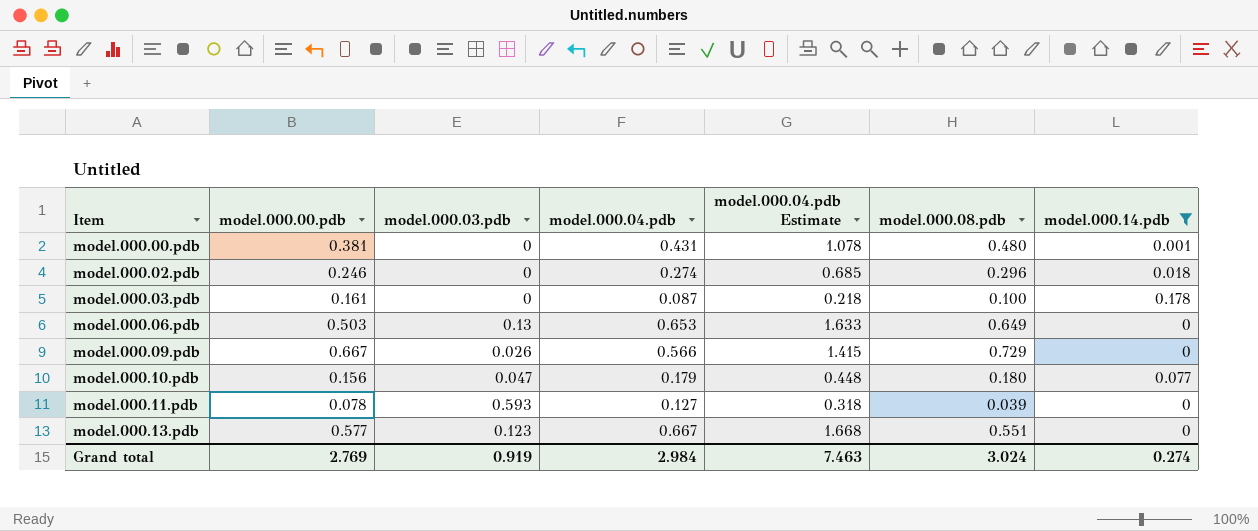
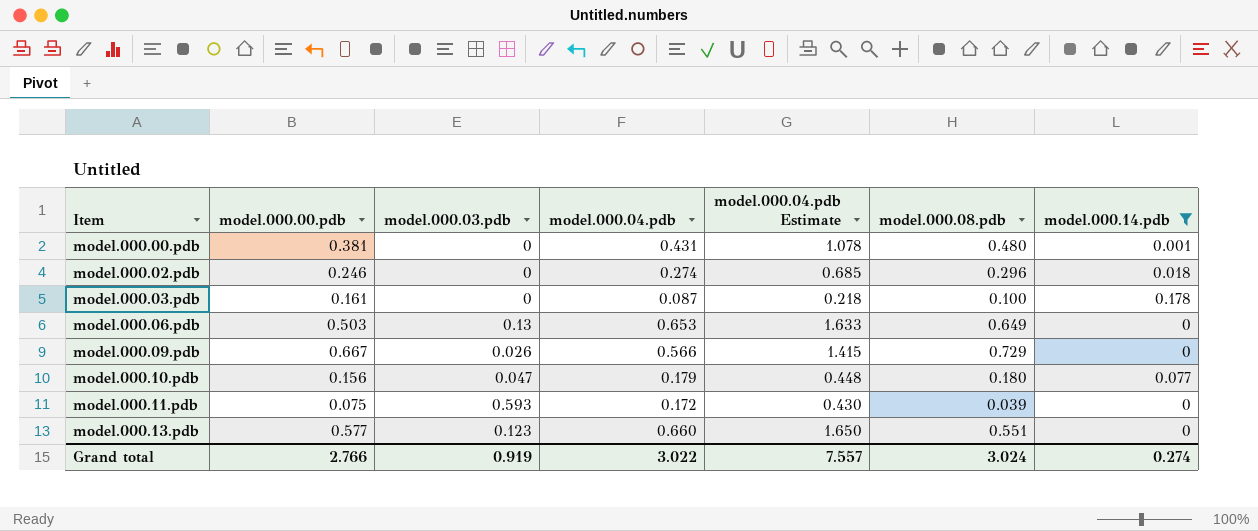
model.000.11.pdb | model.000.00.pdb: 0.078 -> 0.075
model.000.11.pdb | model.000.04.pdb: 0.127 -> 0.172
model.000.11.pdb | model.000.04.pdb Estimate: 0.318 -> 0.430
model.000.13.pdb | model.000.04.pdb: 0.667 -> 0.660
model.000.13.pdb | model.000.04.pdb Estimate: 1.668 -> 1.650
Grand total | model.000.00.pdb: 2.769 -> 2.766
Grand total | model.000.04.pdb: 2.984 -> 3.022
Grand total | model.000.04.pdb Estimate: 7.463 -> 7.557

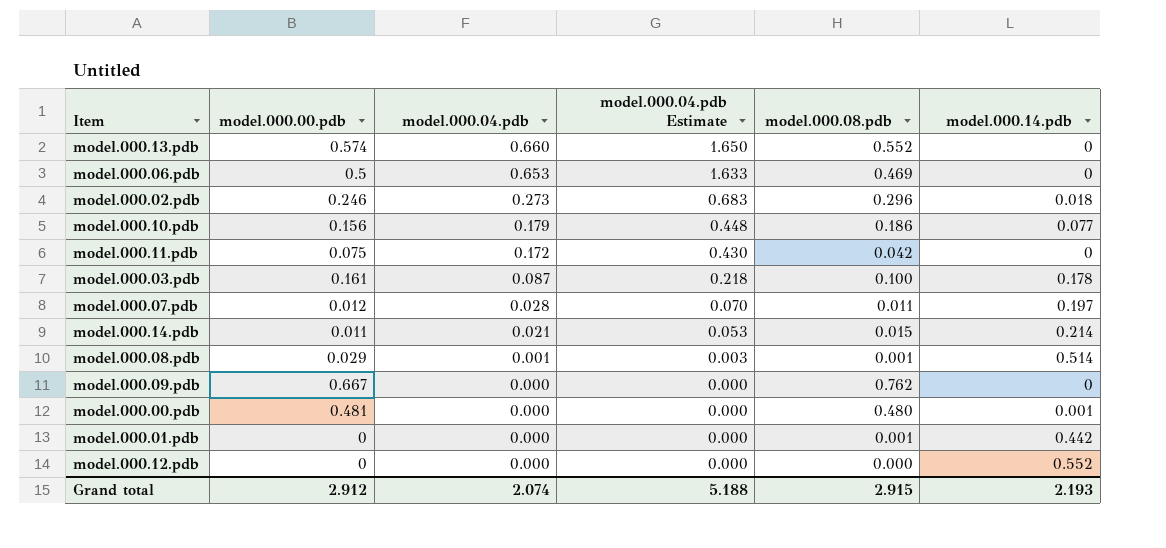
filter: model.000.14.pdb <= 0.178 -> none
row order: Item ascending -> model.000.04.pdb descending
column model.000.03.pdb | position: 3 -> none
model.000.13.pdb | model.000.00.pdb: 0.577 -> 0.574
model.000.13.pdb | model.000.08.pdb: 0.551 -> 0.552
model.000.06.pdb | model.000.00.pdb: 0.503 -> 0.5
model.000.06.pdb | model.000.08.pdb: 0.649 -> 0.469
model.000.02.pdb | model.000.04.pdb: 0.274 -> 0.273
model.000.02.pdb | model.000.04.pdb Estimate: 0.685 -> 0.683
model.000.10.pdb | model.000.08.pdb: 0.180 -> 0.186
model.000.11.pdb | model.000.08.pdb: 0.039 -> 0.042
model.000.09.pdb | model.000.04.pdb: 0.566 -> 0.000
model.000.09.pdb | model.000.04.pdb Estimate: 1.415 -> 0.000
model.000.09.pdb | model.000.08.pdb: 0.729 -> 0.762
model.000.00.pdb | model.000.00.pdb: 0.381 -> 0.481
model.000.00.pdb | model.000.04.pdb: 0.431 -> 0.000
model.000.00.pdb | model.000.04.pdb Estimate: 1.078 -> 0.000
Grand total | model.000.00.pdb: 2.766 -> 2.912
Grand total | model.000.04.pdb: 3.022 -> 2.074
Grand total | model.000.04.pdb Estimate: 7.557 -> 5.188
Grand total | model.000.08.pdb: 3.024 -> 2.915
Grand total | model.000.14.pdb: 0.274 -> 2.193

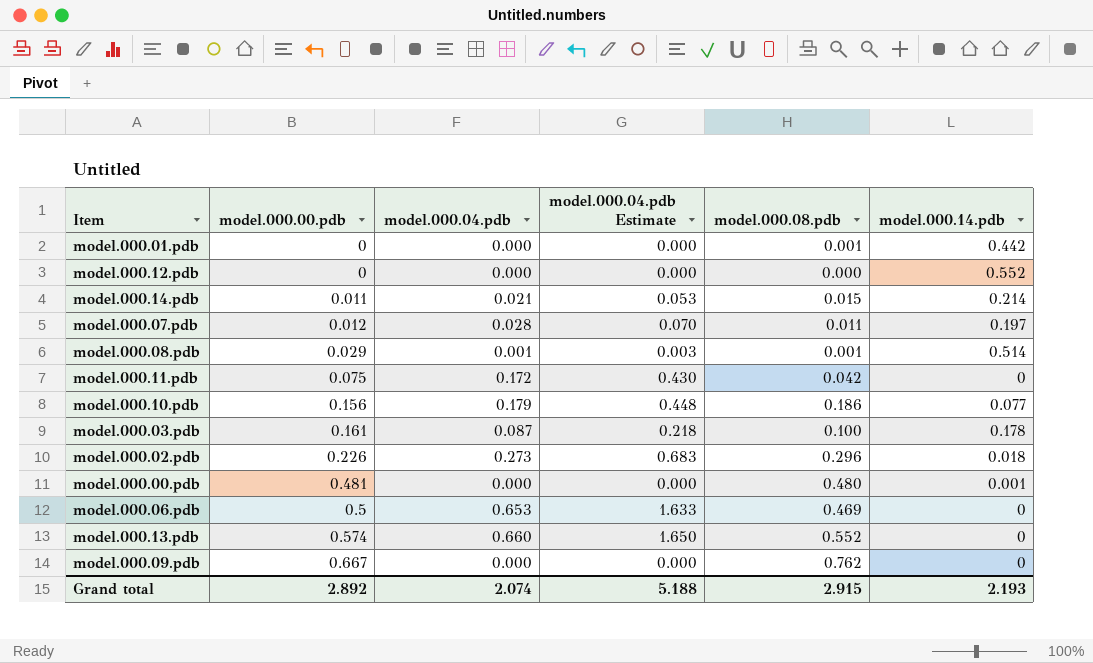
row order: model.000.04.pdb descending -> model.000.00.pdb ascending
model.000.02.pdb | model.000.00.pdb: 0.246 -> 0.226
Grand total | model.000.00.pdb: 2.912 -> 2.892

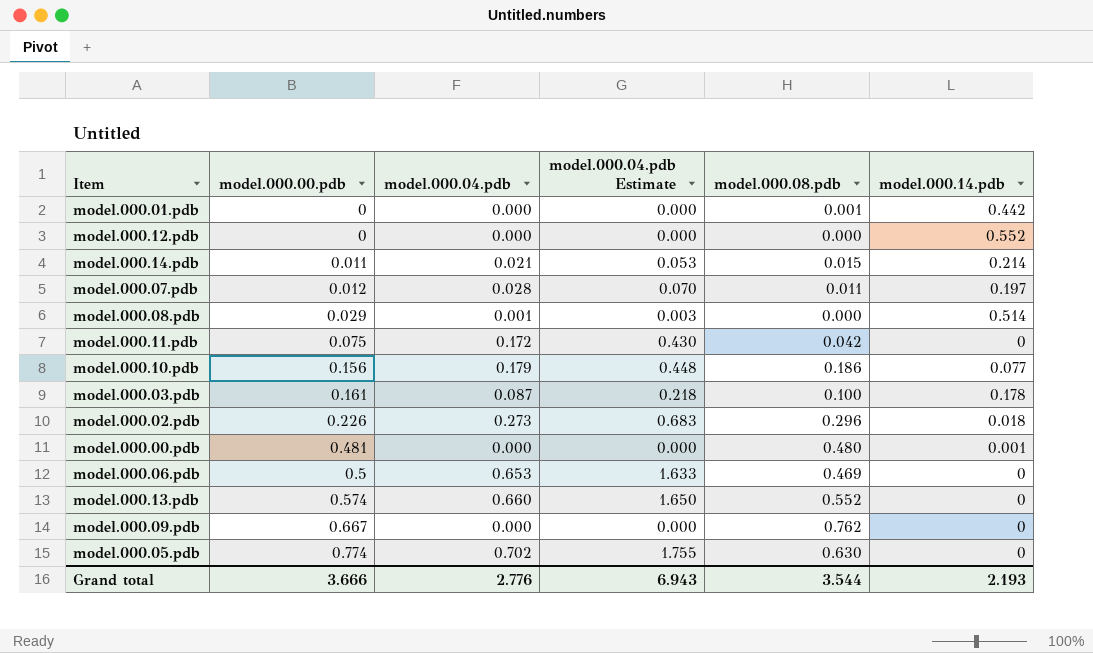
model.000.08.pdb | model.000.08.pdb: 0.001 -> 0.000
row model.000.05.pdb: none -> 0.774 | 0.702 | 1.755 | 0.630 | 0
Grand total | model.000.00.pdb: 2.892 -> 3.666
Grand total | model.000.04.pdb: 2.074 -> 2.776
Grand total | model.000.04.pdb Estimate: 5.188 -> 6.943
Grand total | model.000.08.pdb: 2.915 -> 3.544

